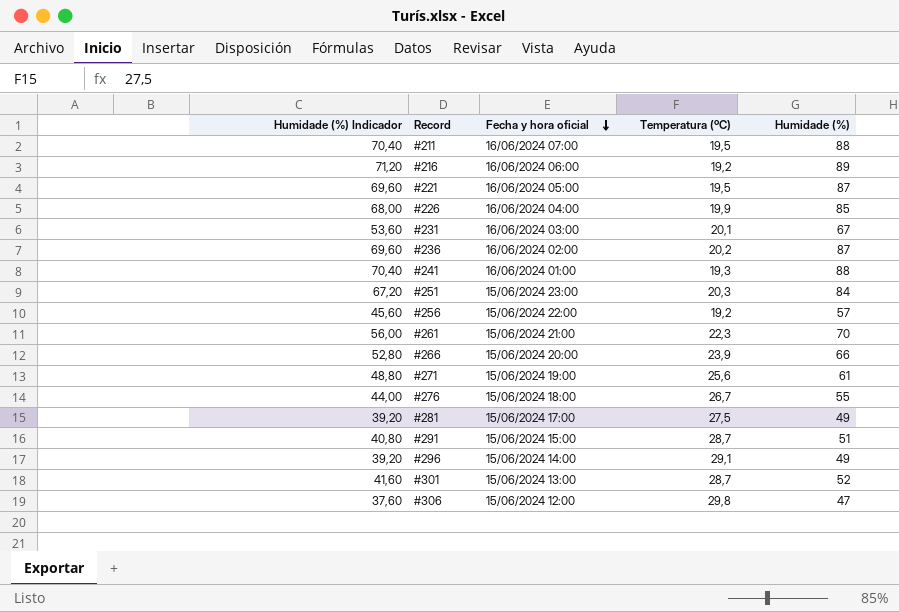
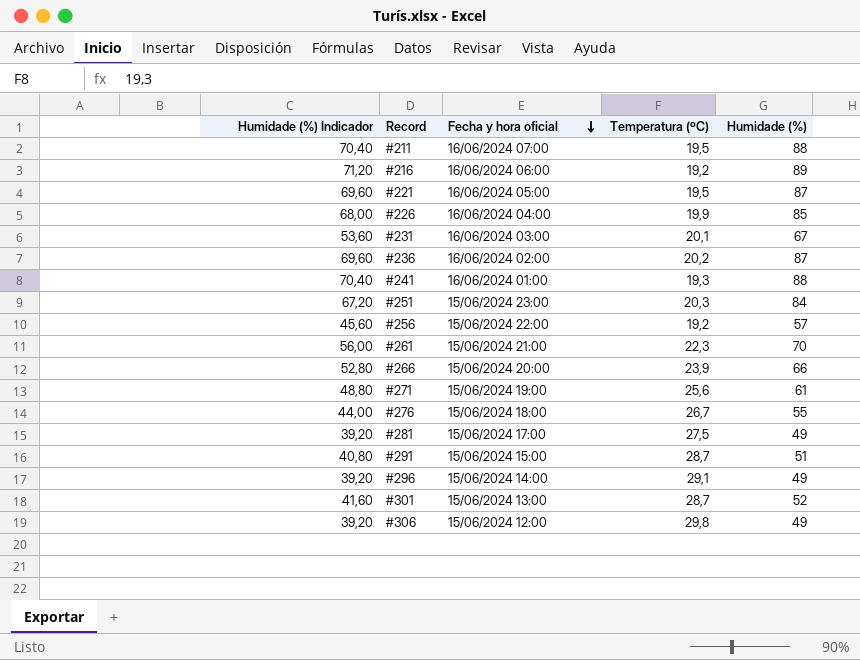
#306 | Humidade (%) Indicador: 37,60 -> 39,20
#306 | Humidade (%): 47 -> 49

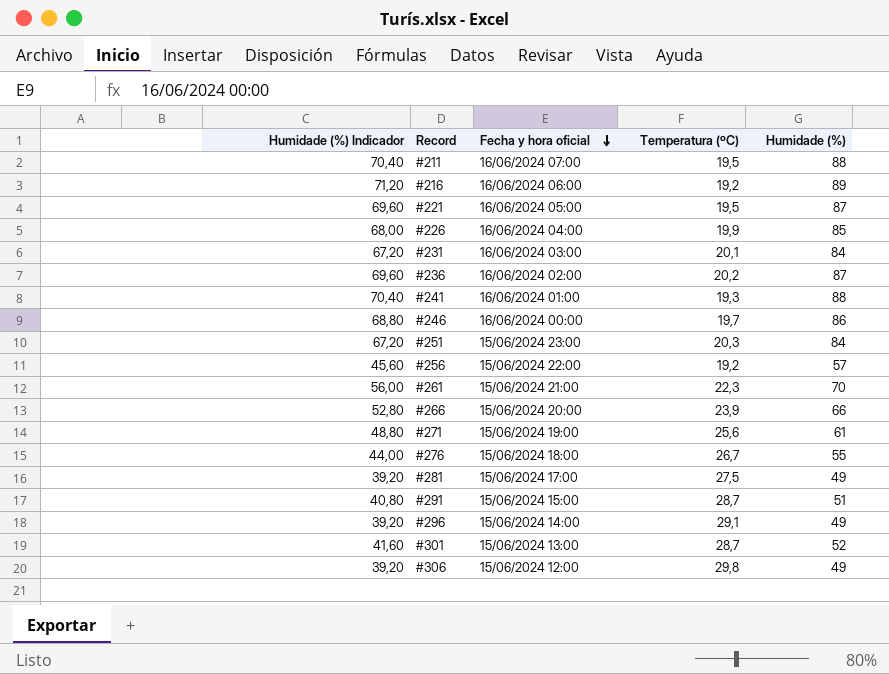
#231 | Humidade (%) Indicador: 53,60 -> 67,20
#231 | Humidade (%): 67 -> 84
row #246: none -> 68,80 | 16/06/2024 00:00 | 19,7 | 86

